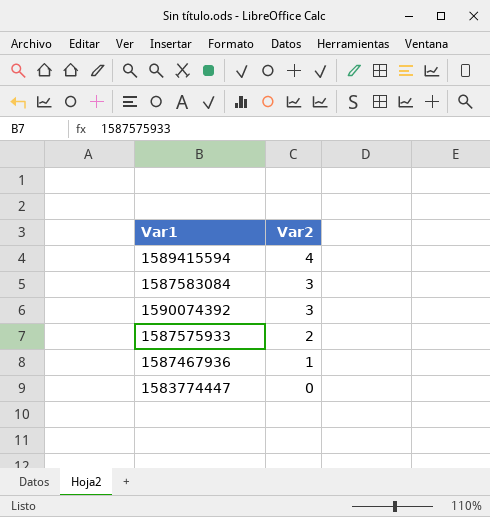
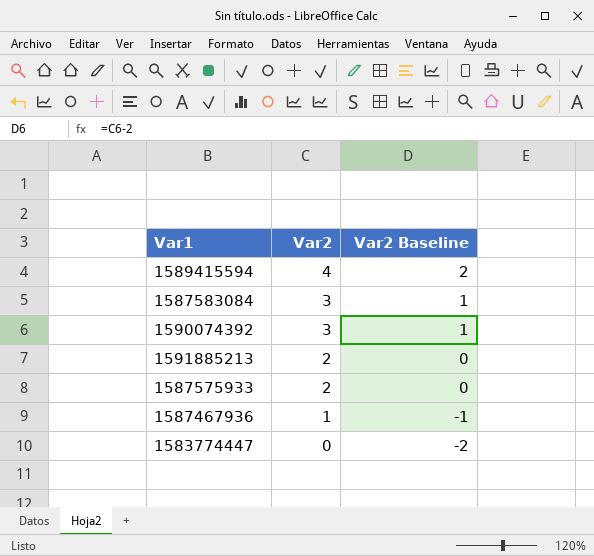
column Var2 Baseline | formula: none -> [Var2] - 2
row 1591885213: none -> 2 | 0

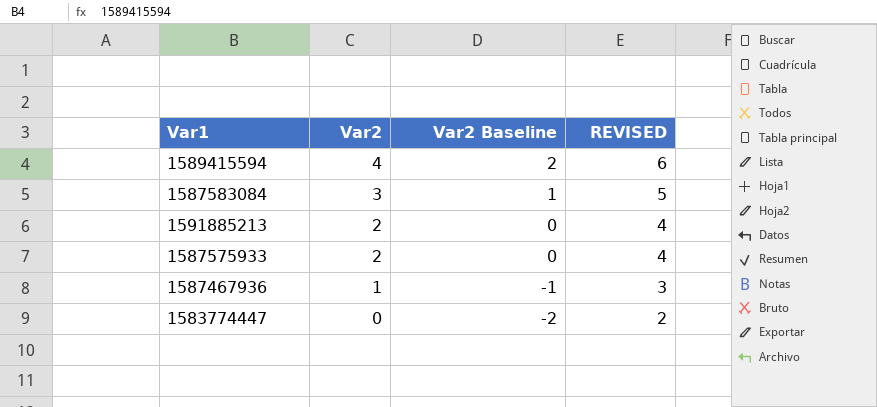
column REVISED | formula: none -> [Var2] + 2
row 1590074392: 3 | 1 -> none

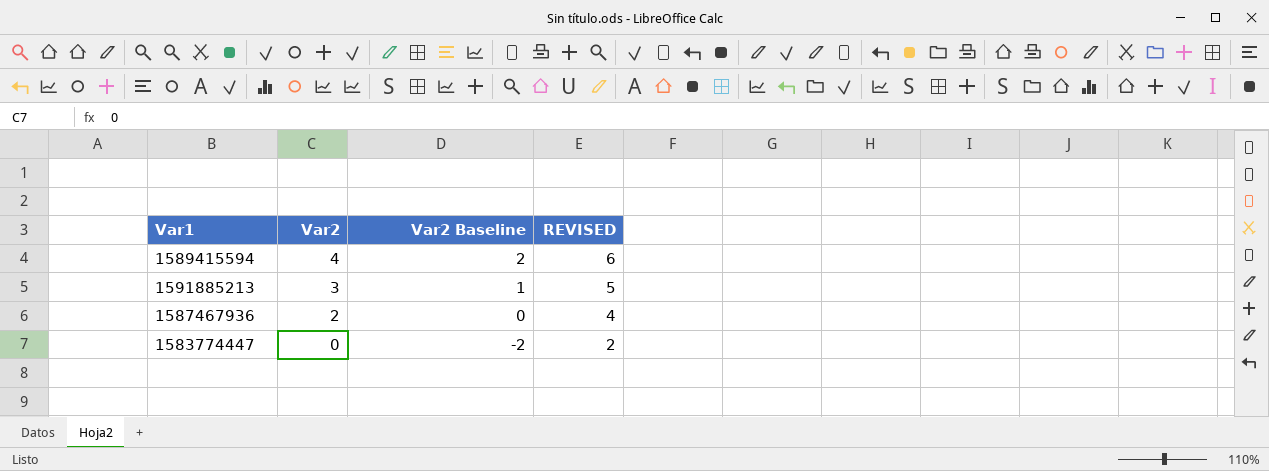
row 1587583084: 3 | 1 | 5 -> none
row 1587575933: 2 | 0 | 4 -> none
1591885213 | Var2: 2 -> 3
1591885213 | Var2 Baseline: 0 -> 1
1591885213 | REVISED: 4 -> 5
1587467936 | Var2: 1 -> 2
1587467936 | Var2 Baseline: -1 -> 0
1587467936 | REVISED: 3 -> 4

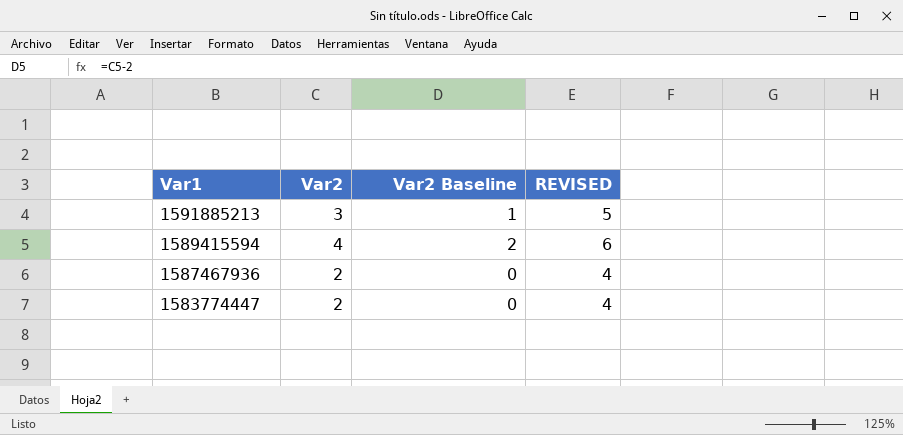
row order: Var2 descending -> Var1 descending
1583774447 | Var2: 0 -> 2
1583774447 | Var2 Baseline: -2 -> 0
1583774447 | REVISED: 2 -> 4

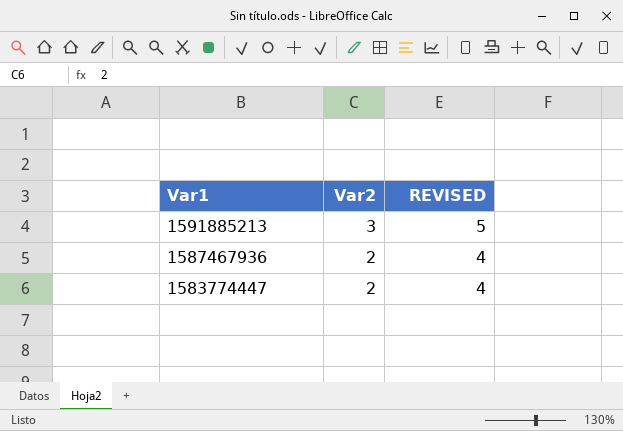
column Var2 Baseline | formula: [Var2] - 2 -> none
row 1589415594: 4 | 2 | 6 -> none

